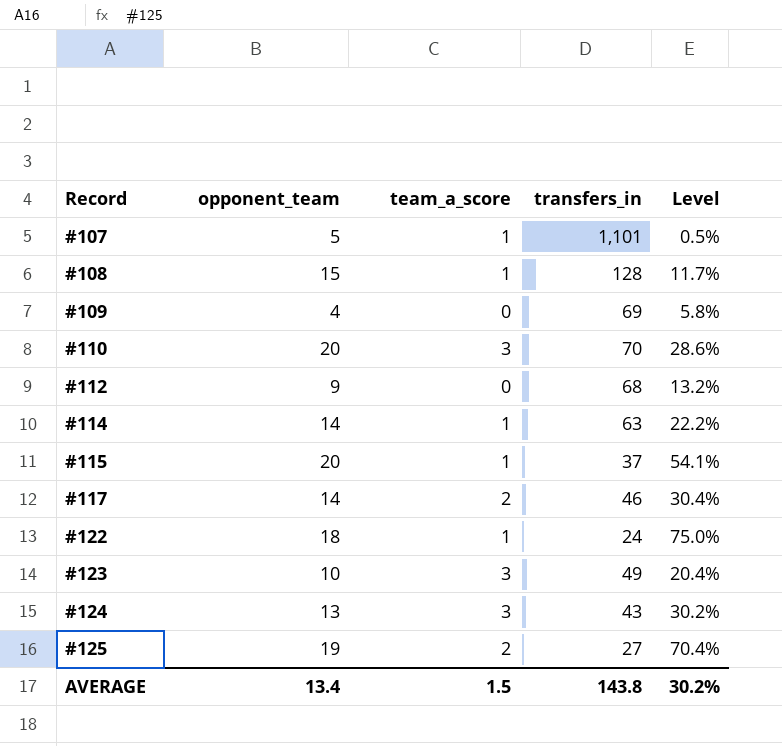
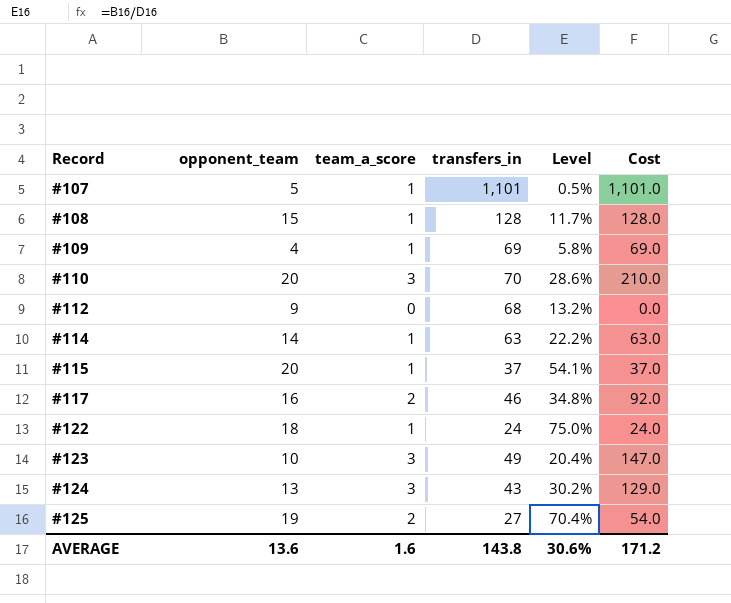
column Cost | formula: none -> [team_a_score] * [transfers_in]
#109 | team_a_score: 0 -> 1
#117 | opponent_team: 14 -> 16
#117 | Level: 30.4% -> 34.8%
AVERAGE | opponent_team: 13.4 -> 13.6
AVERAGE | team_a_score: 1.5 -> 1.6
AVERAGE | Level: 30.2% -> 30.6%

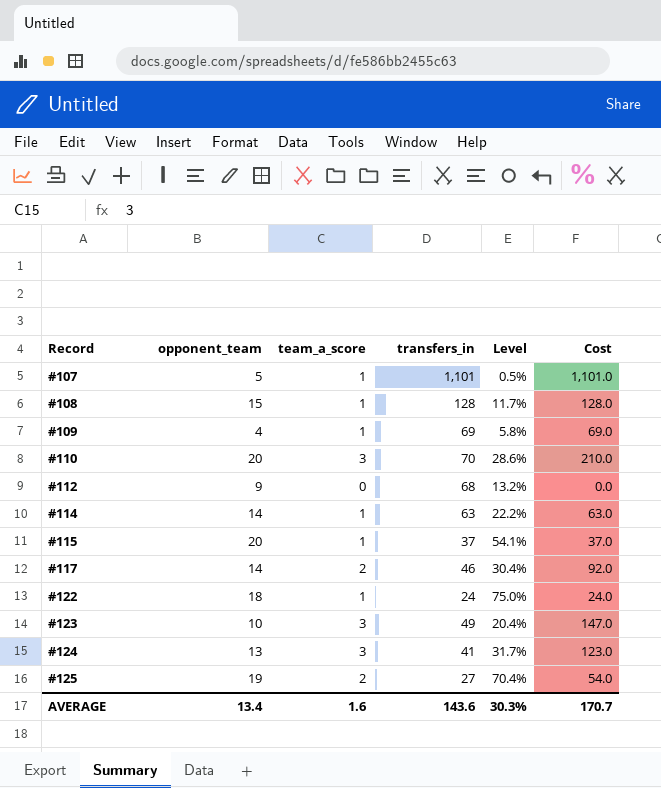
#117 | opponent_team: 16 -> 14
#117 | Level: 34.8% -> 30.4%
#124 | transfers_in: 43 -> 41
#124 | Level: 30.2% -> 31.7%
#124 | Cost: 129.0 -> 123.0
AVERAGE | opponent_team: 13.6 -> 13.4
AVERAGE | transfers_in: 143.8 -> 143.6
AVERAGE | Level: 30.6% -> 30.3%
AVERAGE | Cost: 171.2 -> 170.7

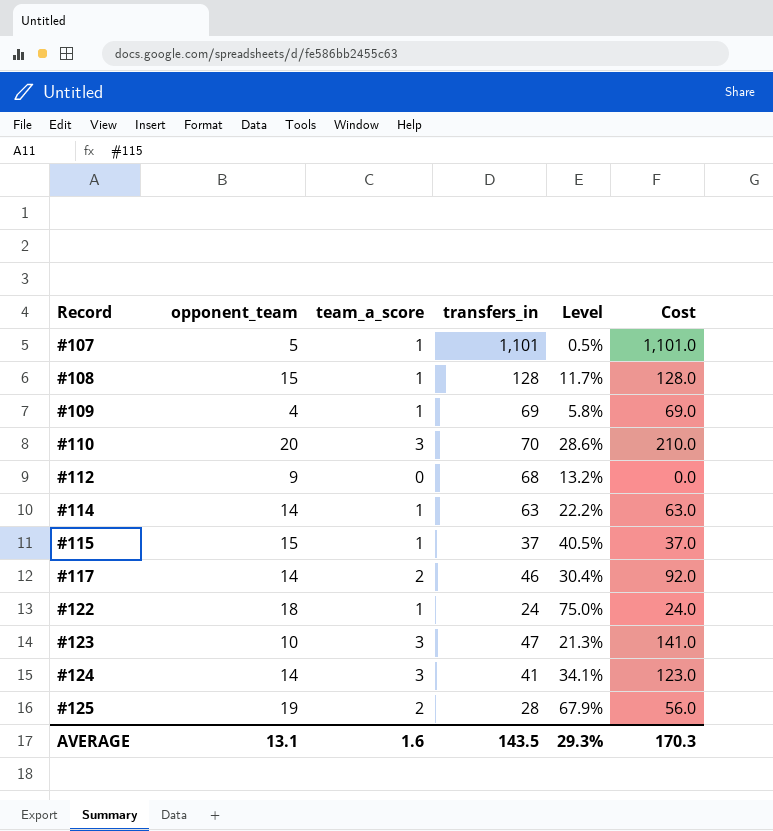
#115 | opponent_team: 20 -> 15
#115 | Level: 54.1% -> 40.5%
#123 | transfers_in: 49 -> 47
#123 | Level: 20.4% -> 21.3%
#123 | Cost: 147.0 -> 141.0
#124 | opponent_team: 13 -> 14
#124 | Level: 31.7% -> 34.1%
#125 | transfers_in: 27 -> 28
#125 | Level: 70.4% -> 67.9%
#125 | Cost: 54.0 -> 56.0
AVERAGE | opponent_team: 13.4 -> 13.1
AVERAGE | transfers_in: 143.6 -> 143.5
AVERAGE | Level: 30.3% -> 29.3%
AVERAGE | Cost: 170.7 -> 170.3

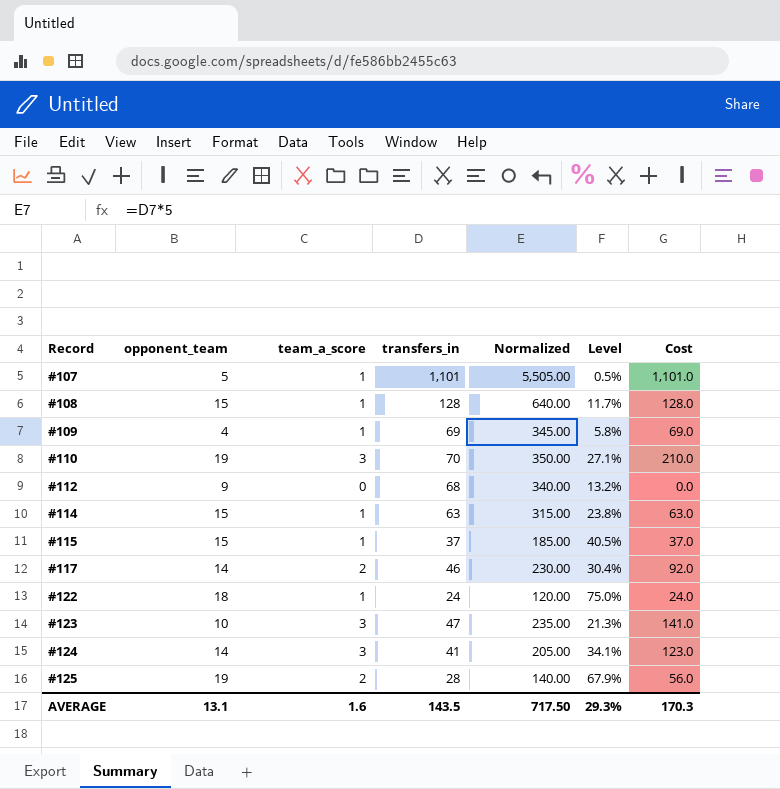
column Normalized | formula: none -> [transfers_in] * 5
#110 | opponent_team: 20 -> 19
#110 | Level: 28.6% -> 27.1%
#114 | opponent_team: 14 -> 15
#114 | Level: 22.2% -> 23.8%

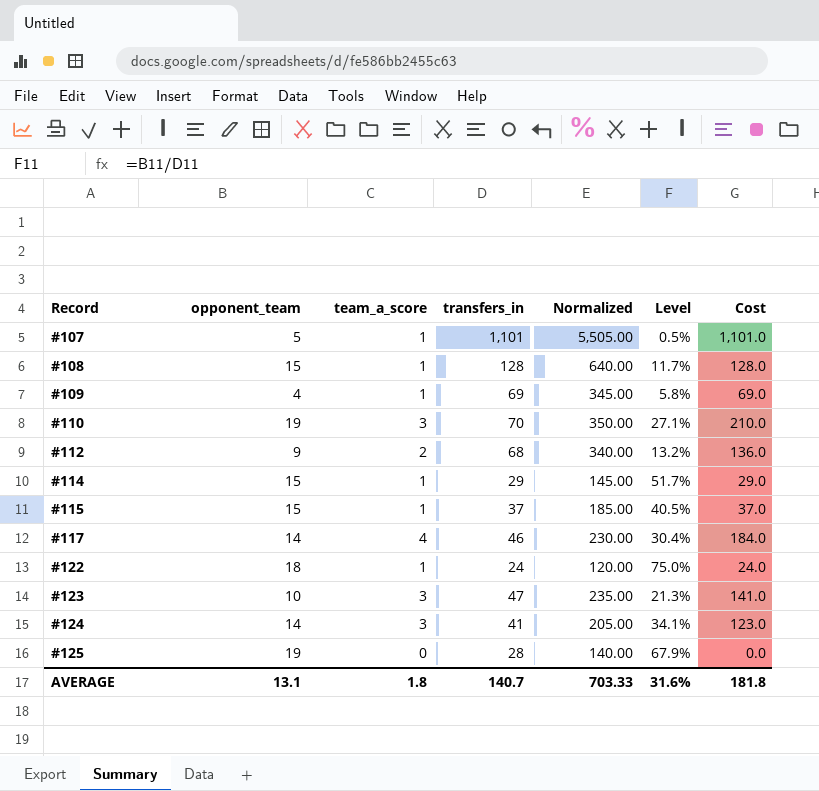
#112 | team_a_score: 0 -> 2
#112 | Cost: 0.0 -> 136.0
#114 | transfers_in: 63 -> 29
#114 | Normalized: 315.00 -> 145.00
#114 | Level: 23.8% -> 51.7%
#114 | Cost: 63.0 -> 29.0
#117 | team_a_score: 2 -> 4
#117 | Cost: 92.0 -> 184.0
#125 | team_a_score: 2 -> 0
#125 | Cost: 56.0 -> 0.0
AVERAGE | team_a_score: 1.6 -> 1.8
AVERAGE | transfers_in: 143.5 -> 140.7
AVERAGE | Normalized: 717.50 -> 703.33
AVERAGE | Level: 29.3% -> 31.6%
AVERAGE | Cost: 170.3 -> 181.8

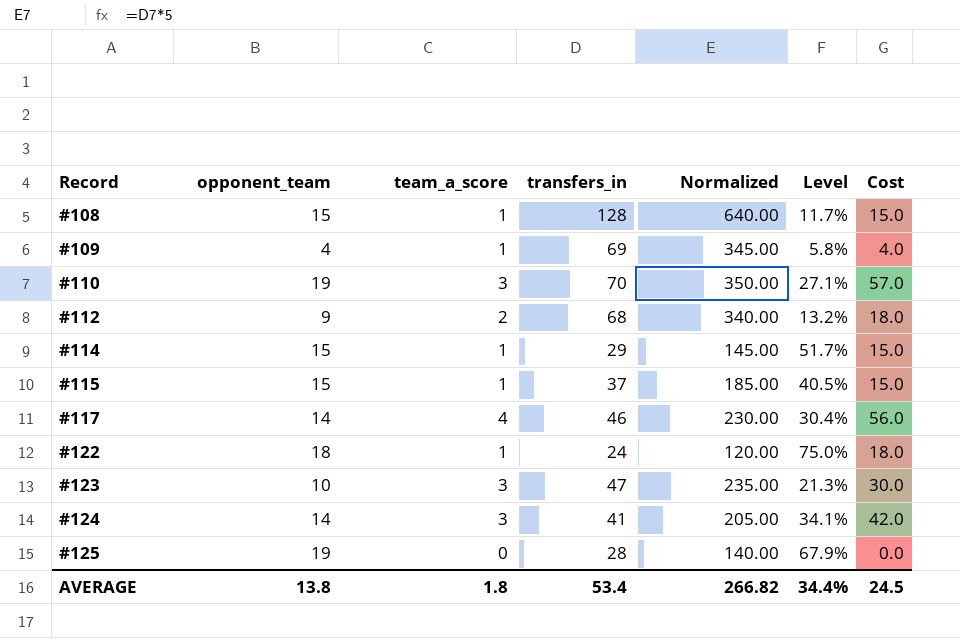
column Cost | formula: [team_a_score] * [transfers_in] -> [opponent_team] * [team_a_score]
row #107: 5 | 1 | 1,101 | 5,505.00 | 0.5% | 1,101.0 -> none
AVERAGE | opponent_team: 13.1 -> 13.8
AVERAGE | transfers_in: 140.7 -> 53.4
AVERAGE | Normalized: 703.33 -> 266.82
AVERAGE | Level: 31.6% -> 34.4%
AVERAGE | Cost: 181.8 -> 24.5

